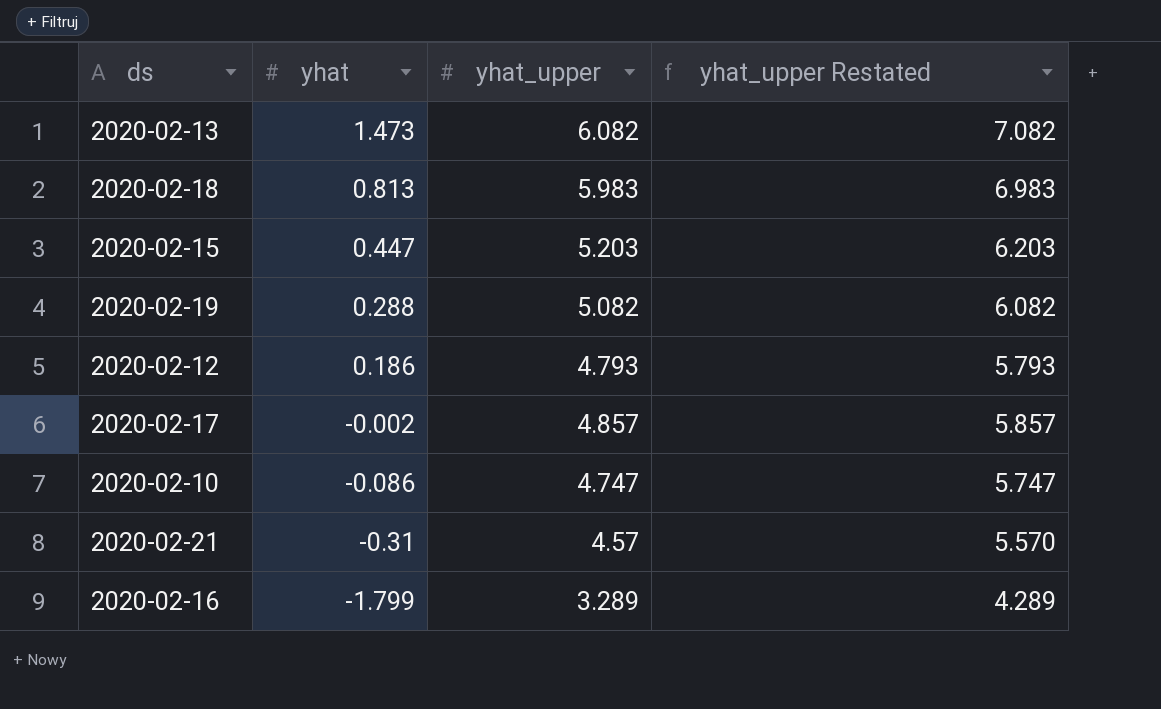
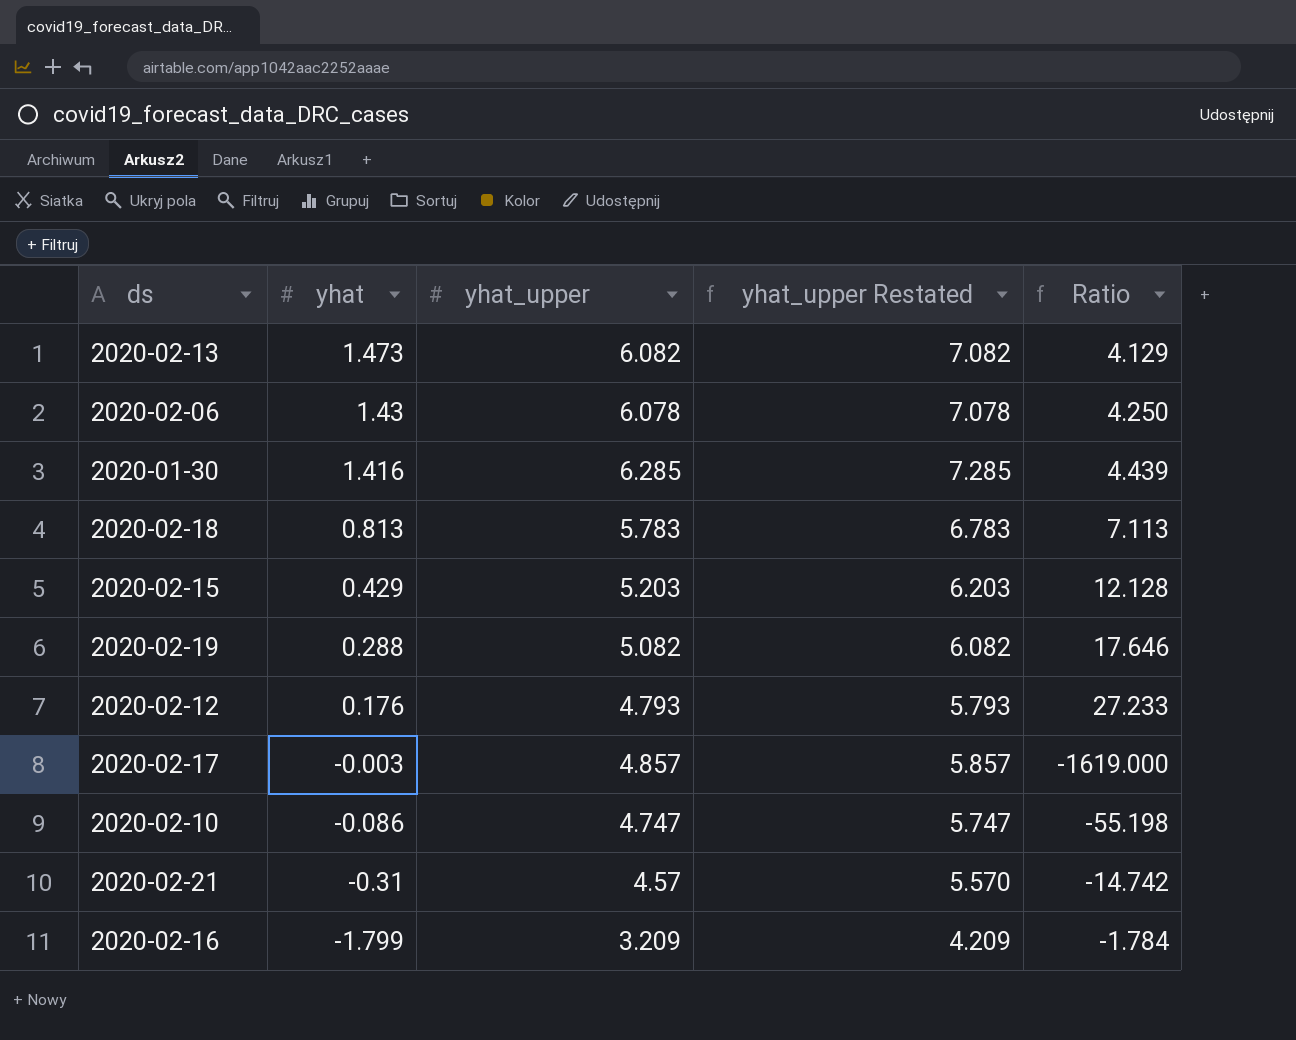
column Ratio | formula: none -> [yhat_upper] / [yhat]
row 2020-02-06: none -> 1.43 | 6.078 | 7.078 | 4.250
row 2020-01-30: none -> 1.416 | 6.285 | 7.285 | 4.439
2020-02-18 | yhat_upper: 5.983 -> 5.783
2020-02-18 | yhat_upper Restated: 6.983 -> 6.783
2020-02-15 | yhat: 0.447 -> 0.429
2020-02-12 | yhat: 0.186 -> 0.176
2020-02-17 | yhat: -0.002 -> -0.003
2020-02-16 | yhat_upper: 3.289 -> 3.209
2020-02-16 | yhat_upper Restated: 4.289 -> 4.209

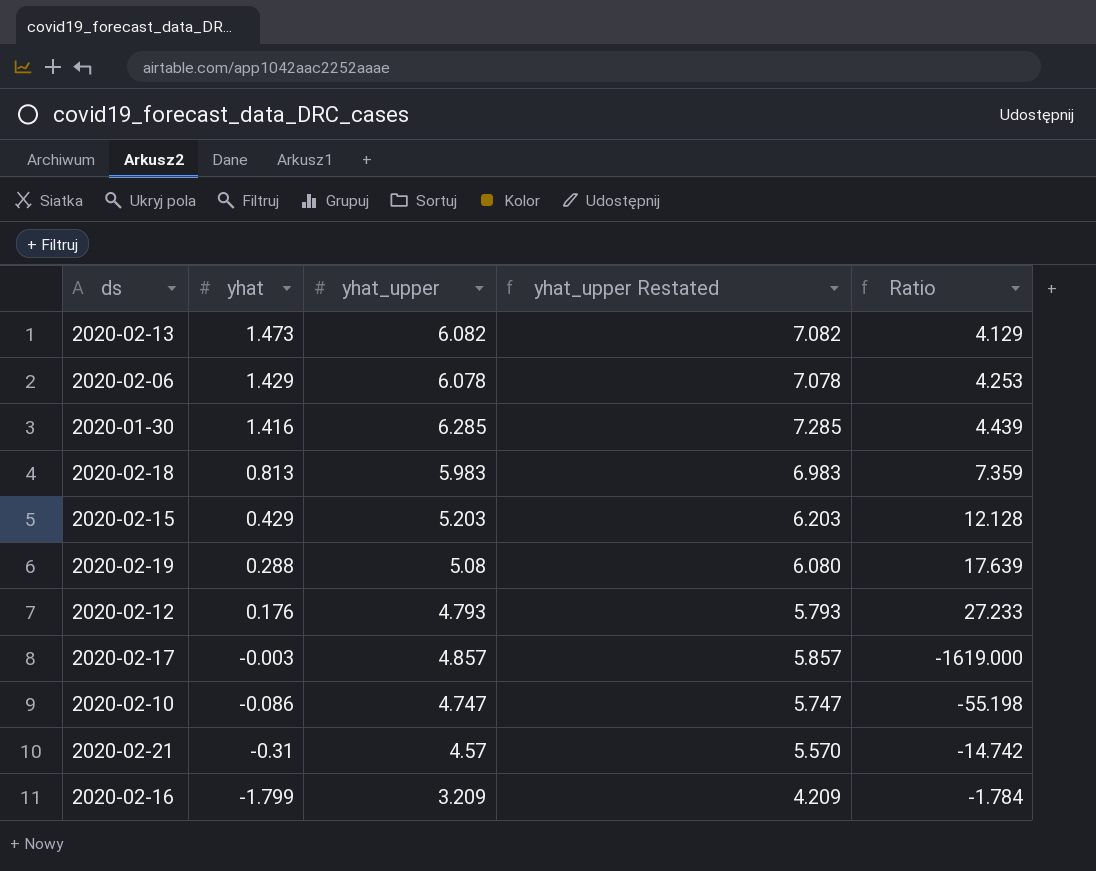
2020-02-06 | yhat: 1.43 -> 1.429
2020-02-06 | Ratio: 4.250 -> 4.253
2020-02-18 | yhat_upper: 5.783 -> 5.983
2020-02-18 | yhat_upper Restated: 6.783 -> 6.983
2020-02-18 | Ratio: 7.113 -> 7.359
2020-02-19 | yhat_upper: 5.082 -> 5.08
2020-02-19 | yhat_upper Restated: 6.082 -> 6.080
2020-02-19 | Ratio: 17.646 -> 17.639

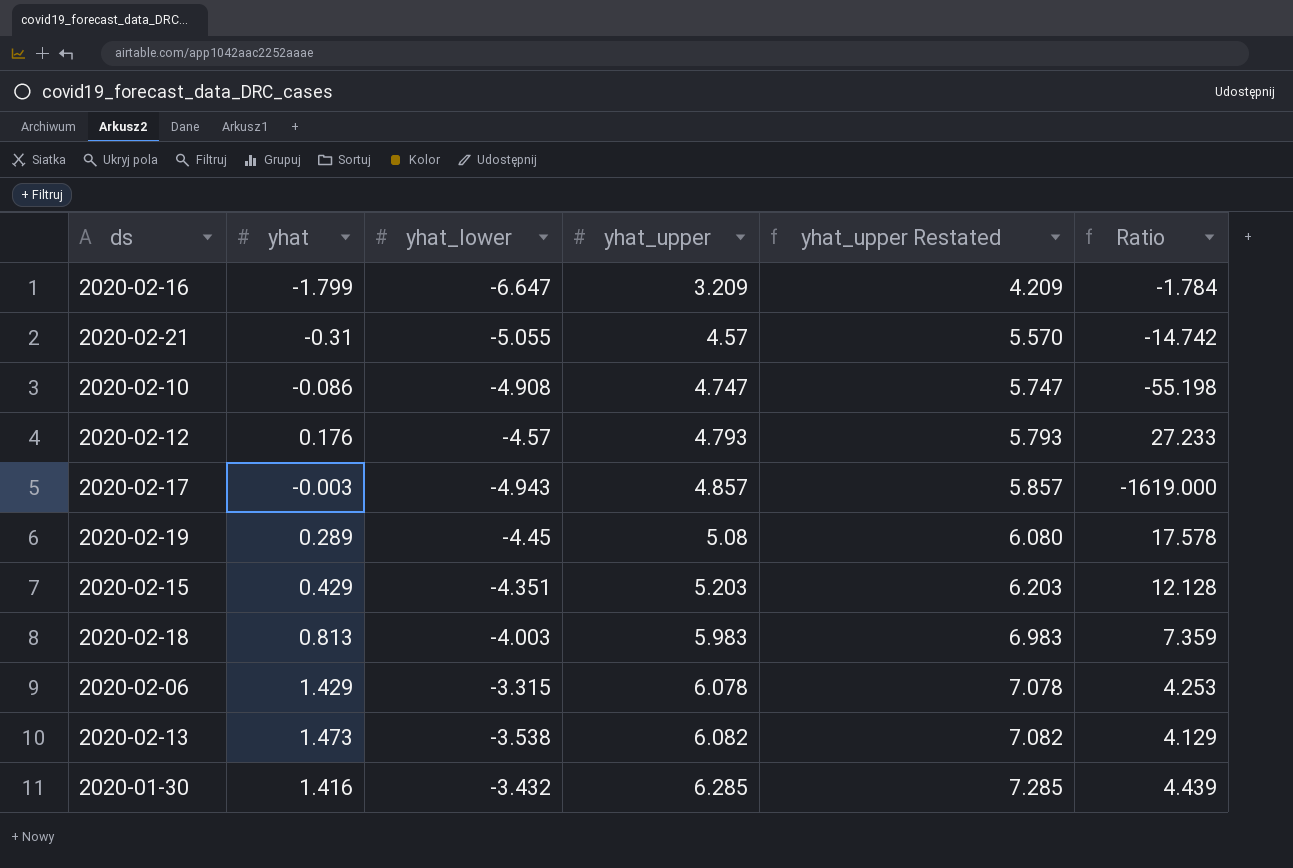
row order: yhat descending -> yhat_upper ascending
column yhat_lower | position: none -> 3
2020-02-19 | yhat: 0.288 -> 0.289
2020-02-19 | Ratio: 17.639 -> 17.578

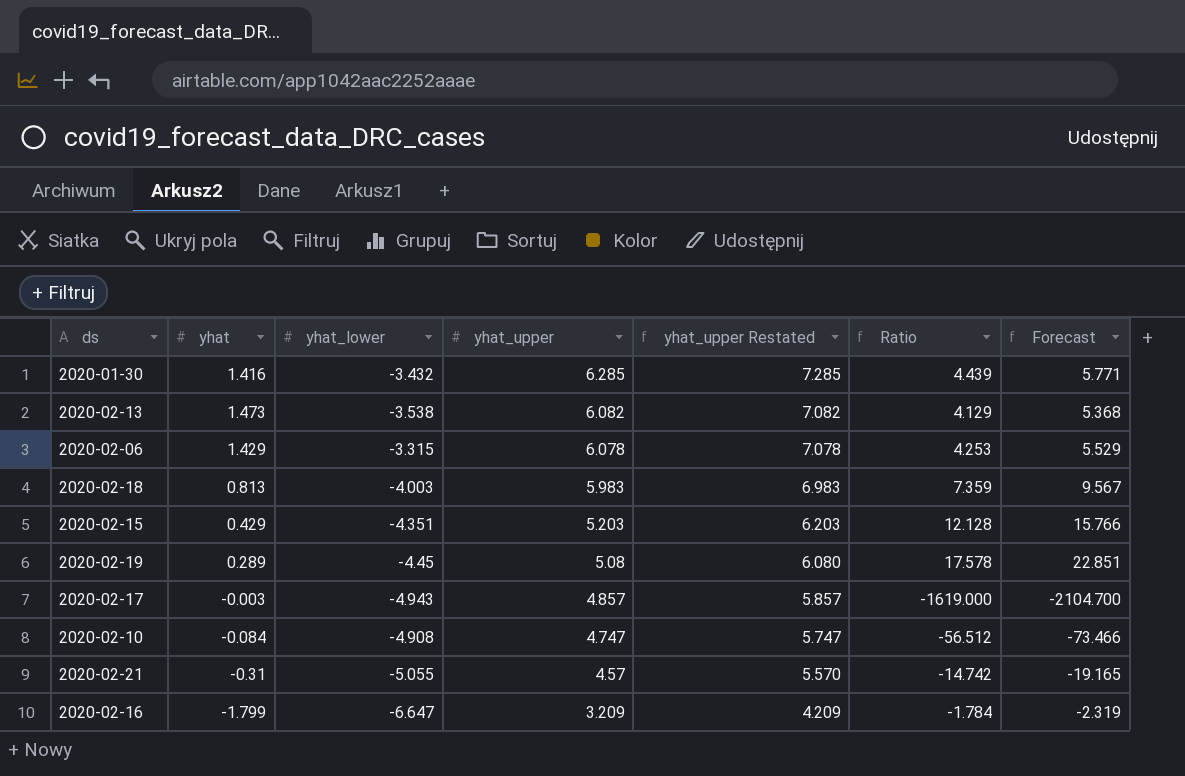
row order: yhat_upper ascending -> yhat_upper descending
column Forecast | formula: none -> [Ratio] * 1.3
row 2020-02-12: 0.176 | -4.57 | 4.793 | 5.793 | 27.233 -> none
2020-02-10 | yhat: -0.086 -> -0.084
2020-02-10 | Ratio: -55.198 -> -56.512

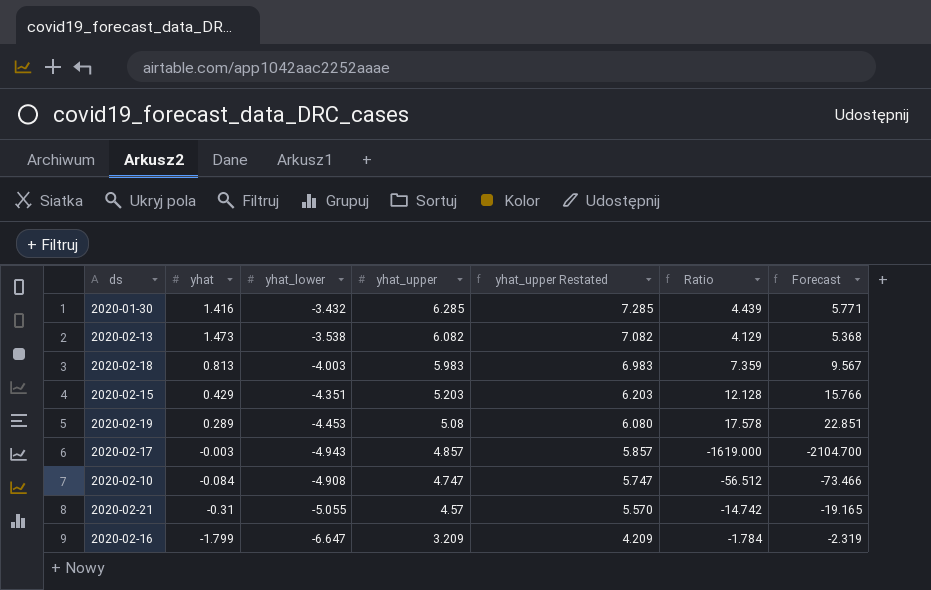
row 2020-02-06: 1.429 | -3.315 | 6.078 | 7.078 | 4.253 | 5.529 -> none
2020-02-19 | yhat_lower: -4.45 -> -4.453

